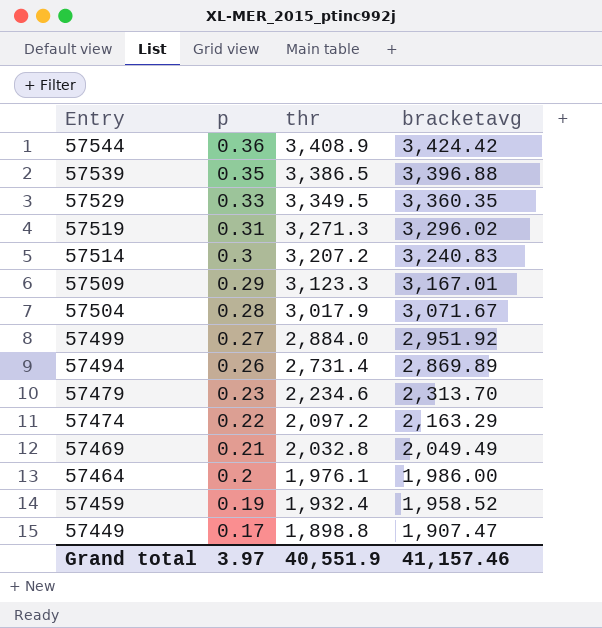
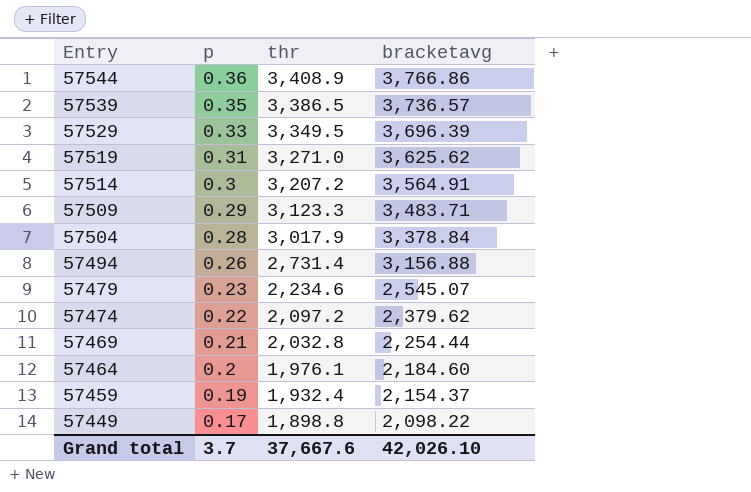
row 57499: 0.27 | 2,884.0 | 2,951.92 -> none
57544 | bracketavg: 3,424.42 -> 3,766.86
57539 | bracketavg: 3,396.88 -> 3,736.57
57529 | bracketavg: 3,360.35 -> 3,696.39
57519 | thr: 3,271.3 -> 3,271.0
57519 | bracketavg: 3,296.02 -> 3,625.62
57514 | bracketavg: 3,240.83 -> 3,564.91
57509 | bracketavg: 3,167.01 -> 3,483.71
57504 | bracketavg: 3,071.67 -> 3,378.84
57494 | bracketavg: 2,869.89 -> 3,156.88
57479 | bracketavg: 2,313.70 -> 2,545.07
57474 | bracketavg: 2,163.29 -> 2,379.62
57469 | bracketavg: 2,049.49 -> 2,254.44
57464 | bracketavg: 1,986.00 -> 2,184.60
57459 | bracketavg: 1,958.52 -> 2,154.37
57449 | bracketavg: 1,907.47 -> 2,098.22
Grand total | p: 3.97 -> 3.7
Grand total | thr: 40,551.9 -> 37,667.6
Grand total | bracketavg: 41,157.46 -> 42,026.10

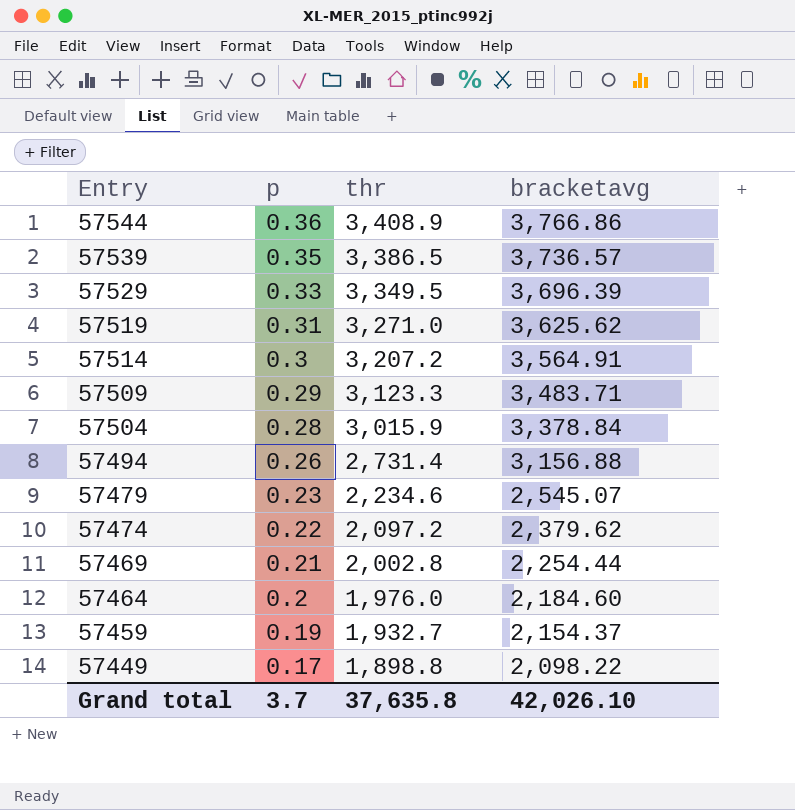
57504 | thr: 3,017.9 -> 3,015.9
57469 | thr: 2,032.8 -> 2,002.8
57464 | thr: 1,976.1 -> 1,976.0
57459 | thr: 1,932.4 -> 1,932.7
Grand total | thr: 37,667.6 -> 37,635.8

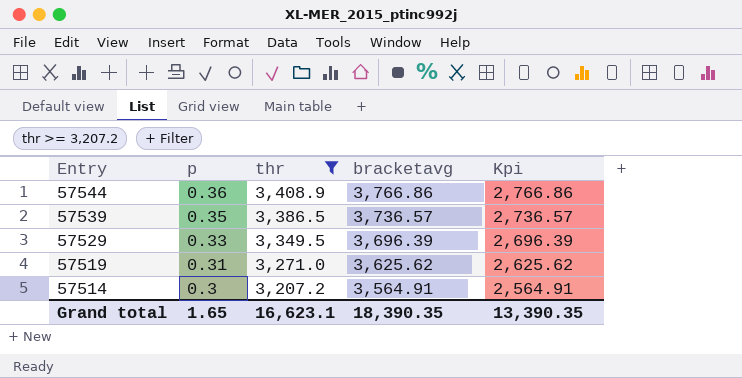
filter: none -> thr >= 3,207.2
column Kpi | formula: none -> [bracketavg] - 1000
Grand total | p: 3.7 -> 1.65
Grand total | thr: 37,635.8 -> 16,623.1
Grand total | bracketavg: 42,026.10 -> 18,390.35

